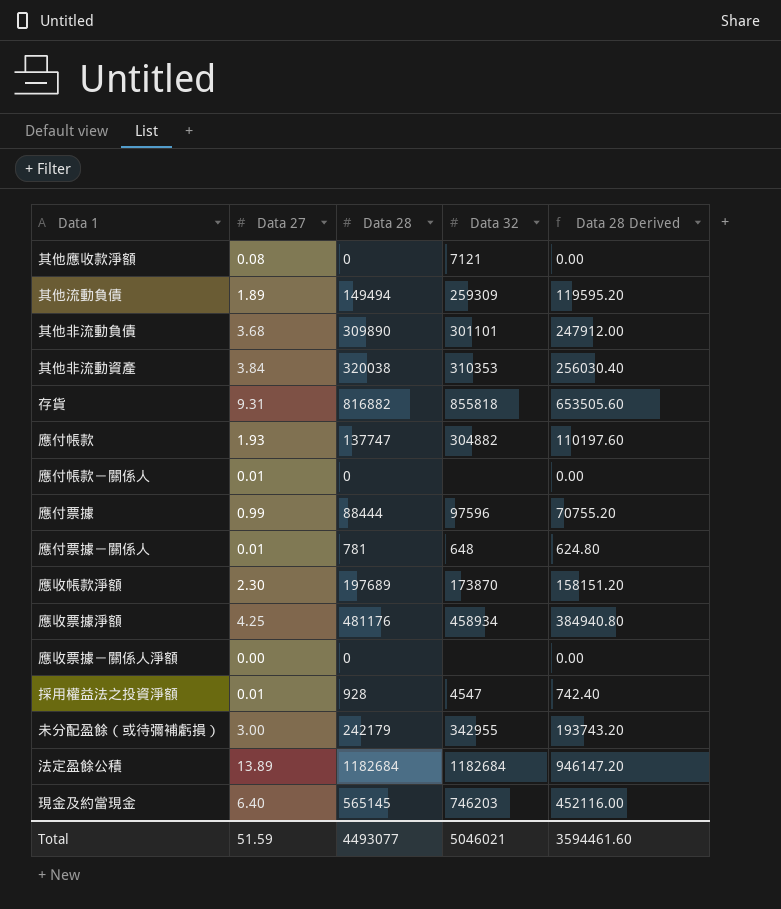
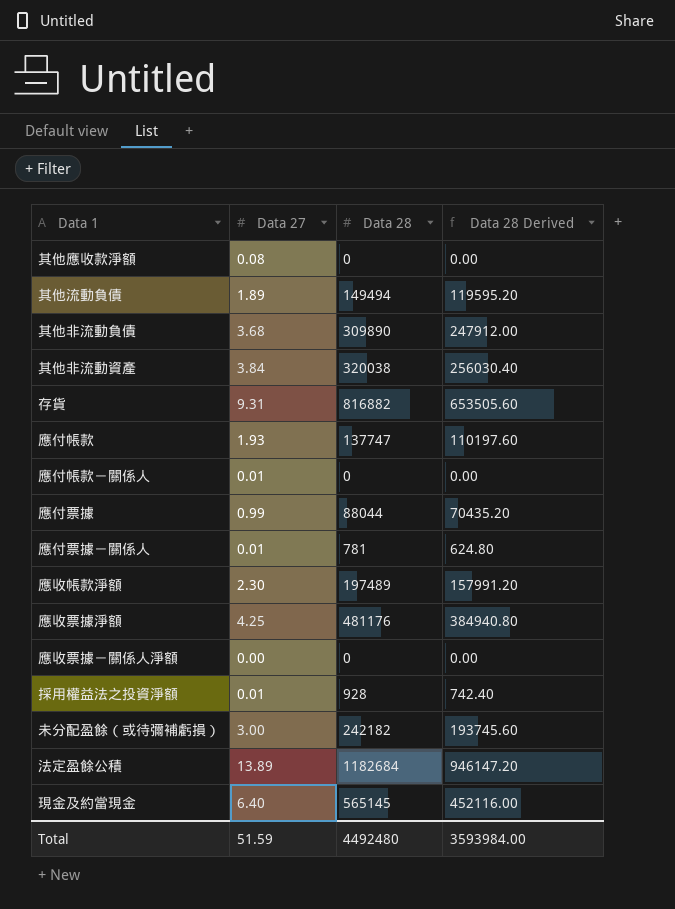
column Data 32 | position: 4 -> none
應付票據 | Data 28: 88444 -> 88044
應付票據 | Data 28 Derived: 70755.20 -> 70435.20
應收帳款淨額 | Data 28: 197689 -> 197489
應收帳款淨額 | Data 28 Derived: 158151.20 -> 157991.20
未分配盈餘（或待彌補虧損） | Data 28: 242179 -> 242182
未分配盈餘（或待彌補虧損） | Data 28 Derived: 193743.20 -> 193745.60
Total | Data 28: 4493077 -> 4492480
Total | Data 28 Derived: 3594461.60 -> 3593984.00

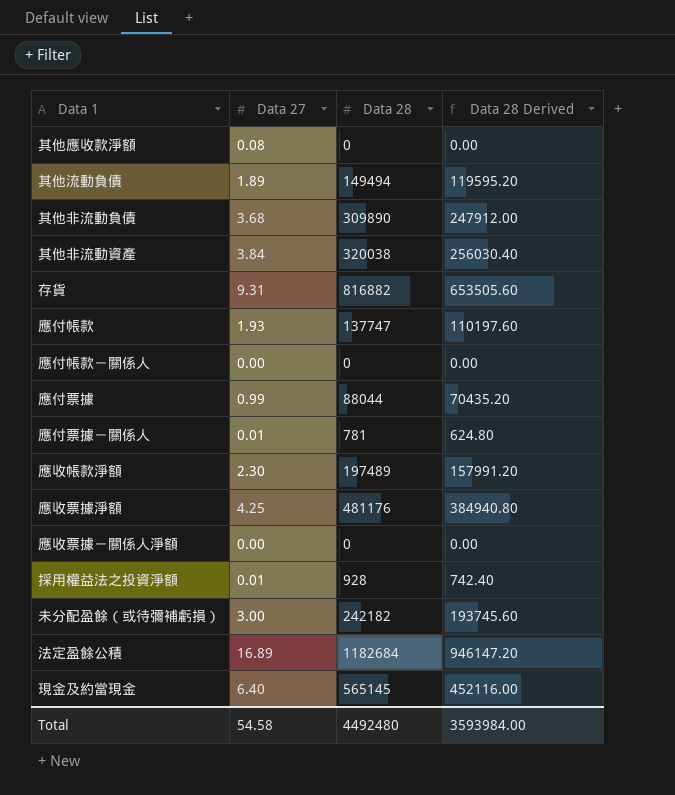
應付帳款－關係人 | Data 27: 0.01 -> 0.00
法定盈餘公積 | Data 27: 13.89 -> 16.89
Total | Data 27: 51.59 -> 54.58

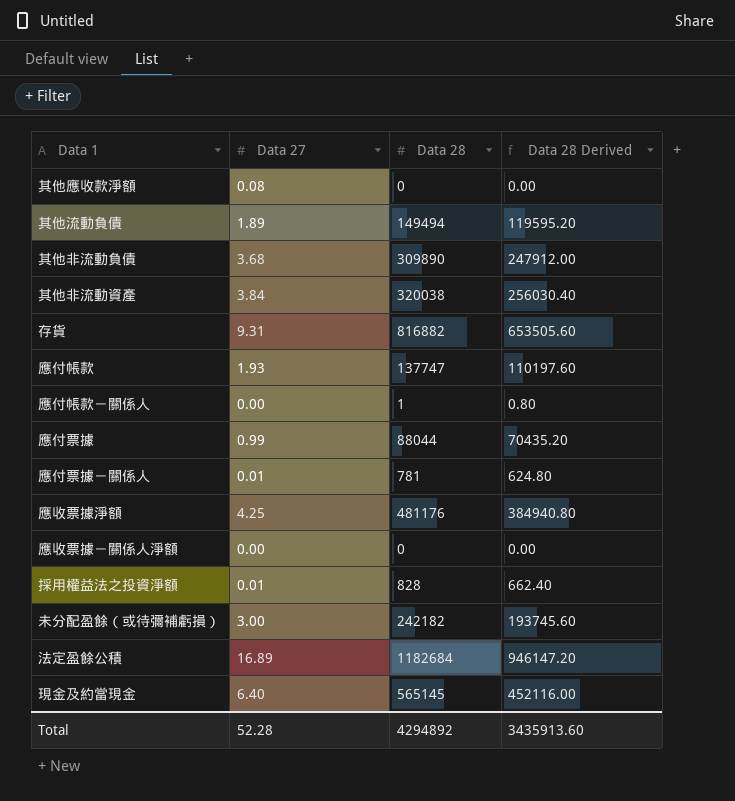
row 應收帳款淨額: 2.30 | 197489 | 157991.20 -> none
應付帳款－關係人 | Data 28: 0 -> 1
應付帳款－關係人 | Data 28 Derived: 0.00 -> 0.80
採用權益法之投資淨額 | Data 28: 928 -> 828
採用權益法之投資淨額 | Data 28 Derived: 742.40 -> 662.40
Total | Data 27: 54.58 -> 52.28
Total | Data 28: 4492480 -> 4294892
Total | Data 28 Derived: 3593984.00 -> 3435913.60

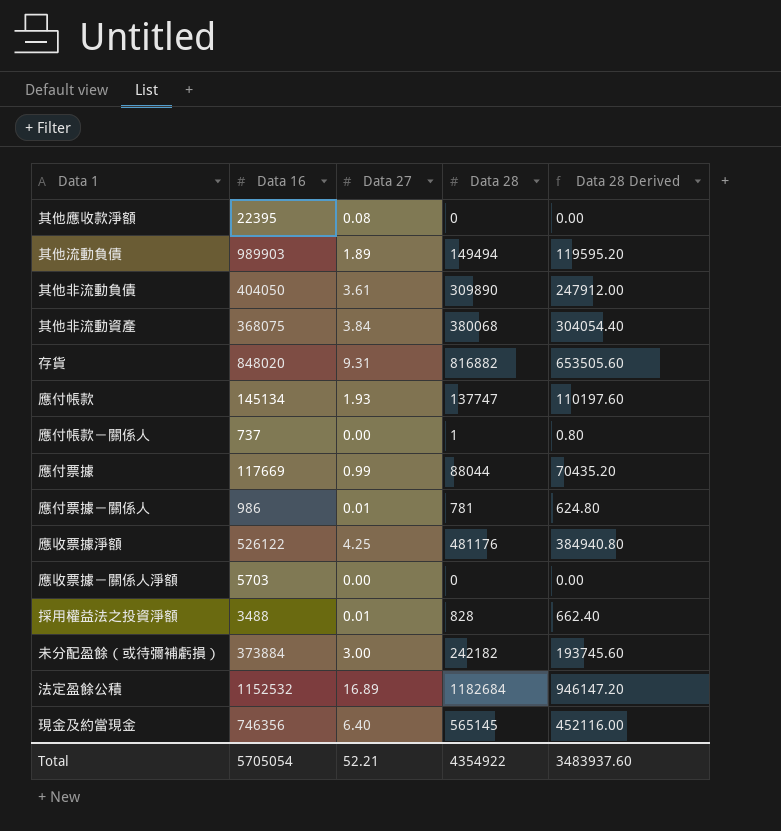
column Data 16 | position: none -> 2
其他非流動負債 | Data 27: 3.68 -> 3.61
其他非流動資產 | Data 28: 320038 -> 380068
其他非流動資產 | Data 28 Derived: 256030.40 -> 304054.40
Total | Data 27: 52.28 -> 52.21
Total | Data 28: 4294892 -> 4354922
Total | Data 28 Derived: 3435913.60 -> 3483937.60

